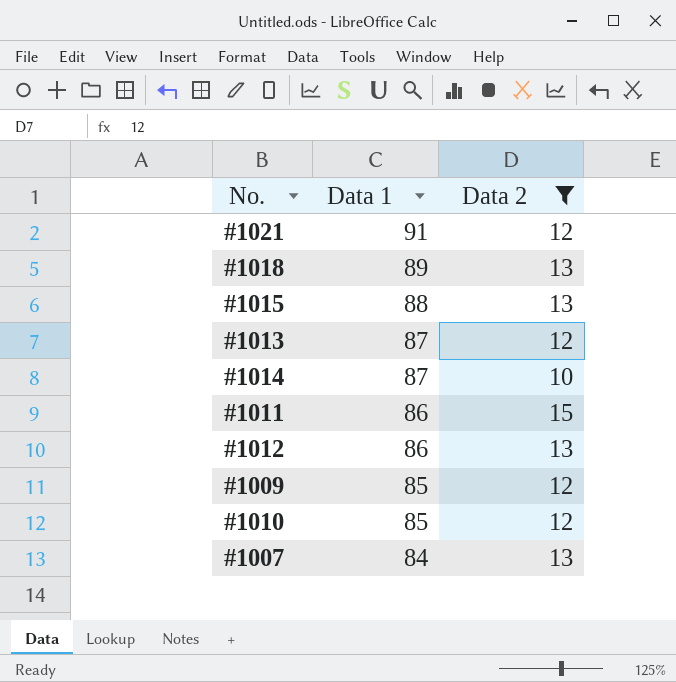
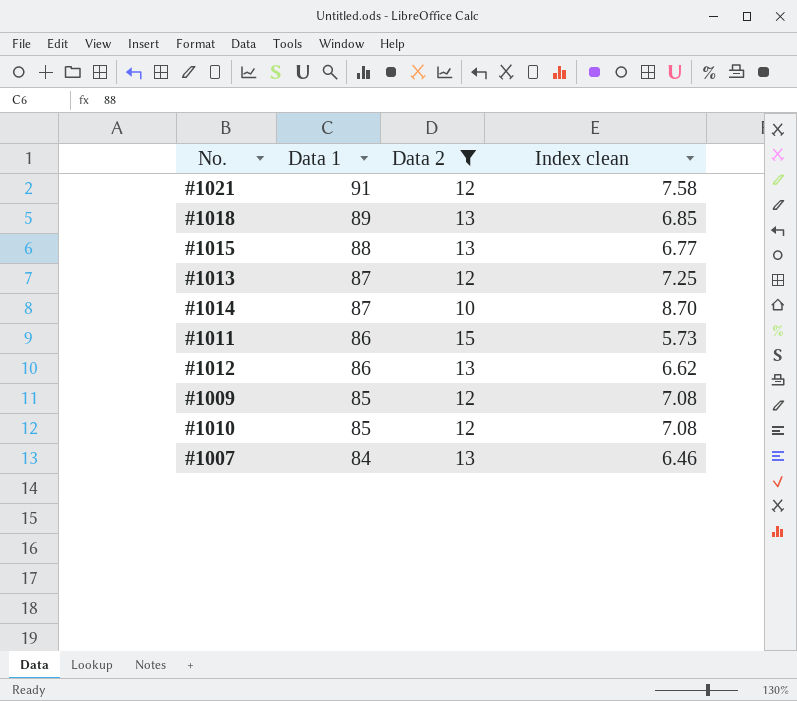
column Index clean | formula: none -> [Data 1] / [Data 2]

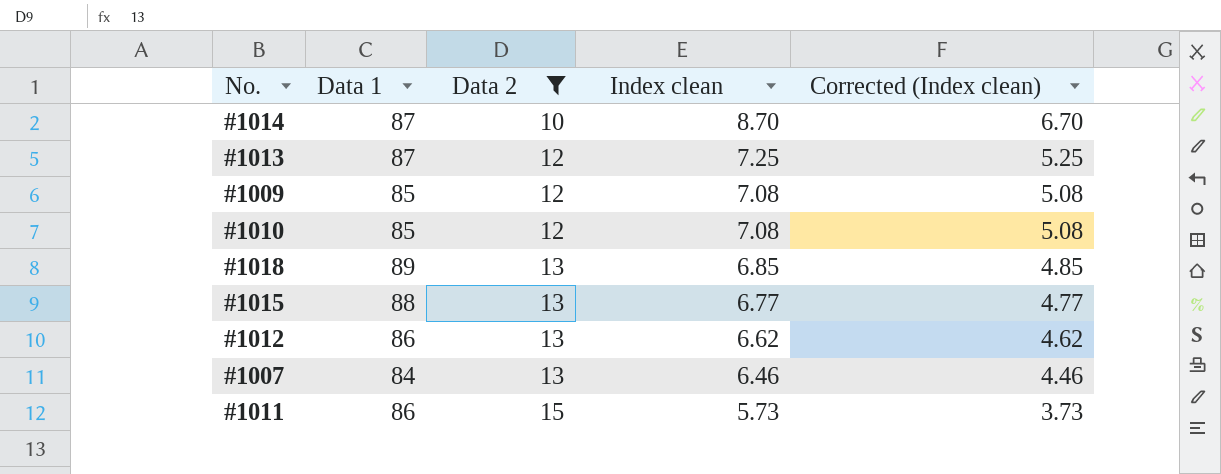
row order: Data 1 descending -> Data 2 ascending
column Corrected (Index clean) | formula: none -> [Index clean] - 2
row #1021: 91 | 12 | 7.58 -> none

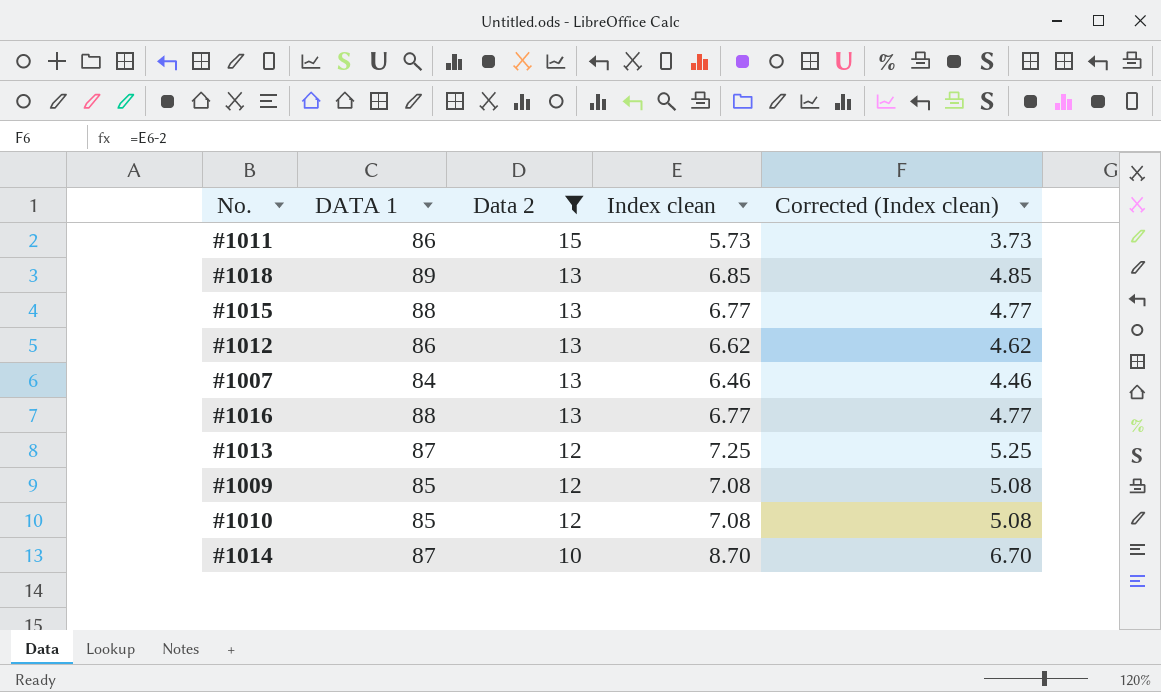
row order: Data 2 ascending -> Data 2 descending
column name: Data 1 -> DATA 1
row #1016: none -> 88 | 13 | 6.77 | 4.77

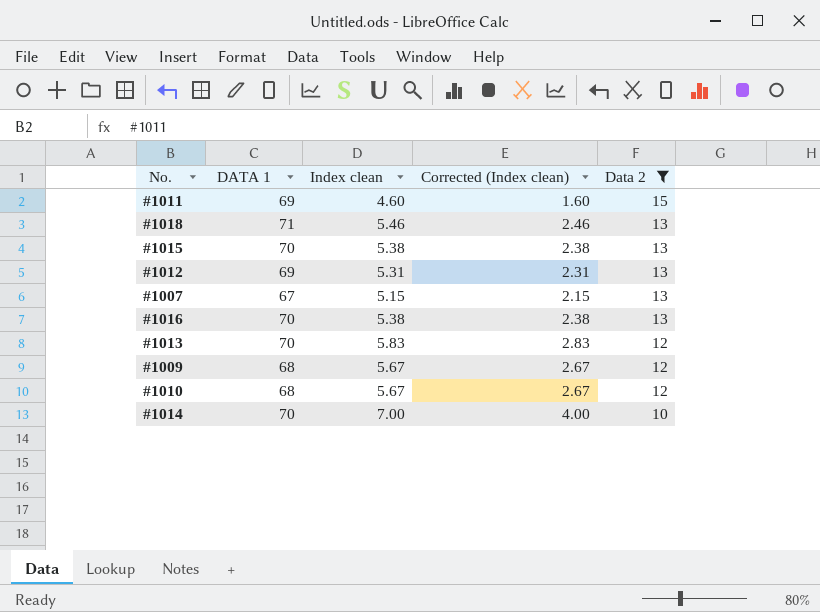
column Corrected (Index clean) | formula: [Index clean] - 2 -> [Index clean] - 3
column Data 2 | position: 3 -> 5
#1011 | DATA 1: 86 -> 69
#1011 | Index clean: 5.73 -> 4.60
#1018 | DATA 1: 89 -> 71
#1018 | Index clean: 6.85 -> 5.46
#1015 | DATA 1: 88 -> 70
#1015 | Index clean: 6.77 -> 5.38
#1012 | DATA 1: 86 -> 69
#1012 | Index clean: 6.62 -> 5.31
#1007 | DATA 1: 84 -> 67
#1007 | Index clean: 6.46 -> 5.15
#1016 | DATA 1: 88 -> 70
#1016 | Index clean: 6.77 -> 5.38
#1013 | DATA 1: 87 -> 70
#1013 | Index clean: 7.25 -> 5.83
#1009 | DATA 1: 85 -> 68
#1009 | Index clean: 7.08 -> 5.67
#1010 | DATA 1: 85 -> 68
#1010 | Index clean: 7.08 -> 5.67
#1014 | DATA 1: 87 -> 70
#1014 | Index clean: 8.70 -> 7.00

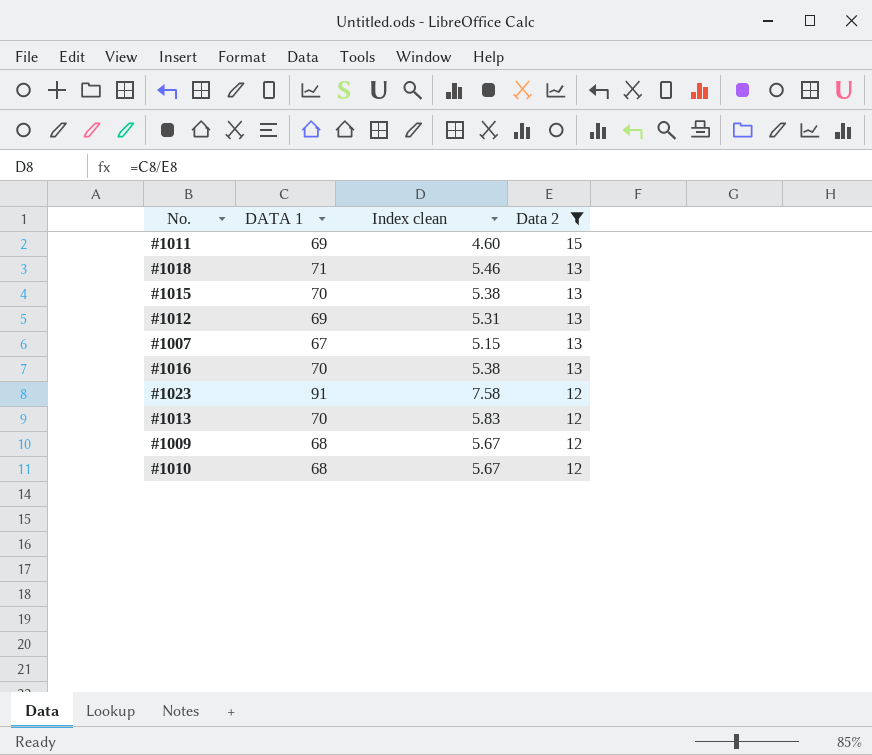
column Corrected (Index clean) | formula: [Index clean] - 3 -> none
row #1014: 70 | 7.00 | 4.00 | 10 -> none
row #1023: none -> 91 | 7.58 | 12

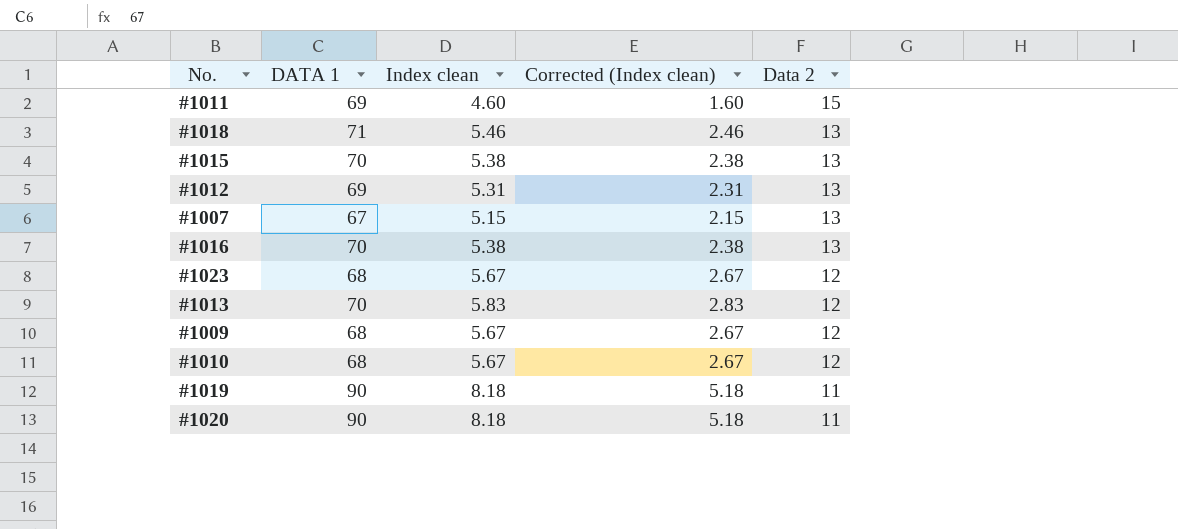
filter: Data 2 != 11 -> none
column Corrected (Index clean) | formula: none -> [Index clean] - 3
#1023 | DATA 1: 91 -> 68
#1023 | Index clean: 7.58 -> 5.67

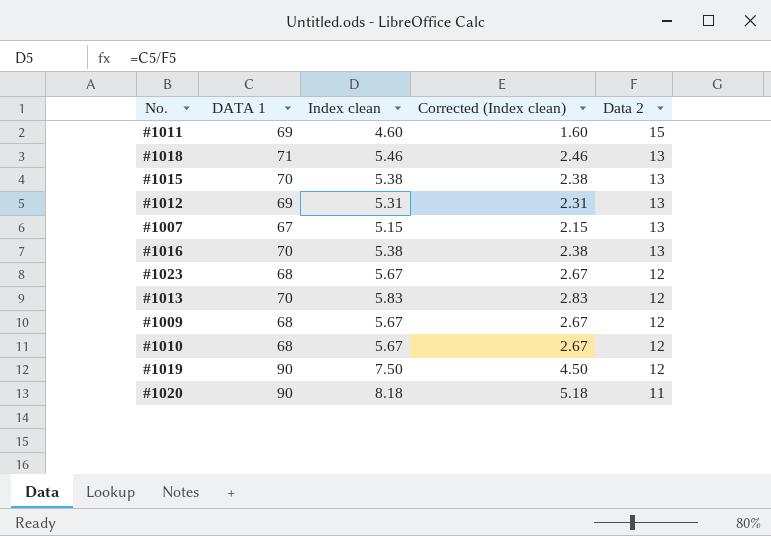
#1019 | Index clean: 8.18 -> 7.50
#1019 | Corrected (Index clean): 5.18 -> 4.50
#1019 | Data 2: 11 -> 12

